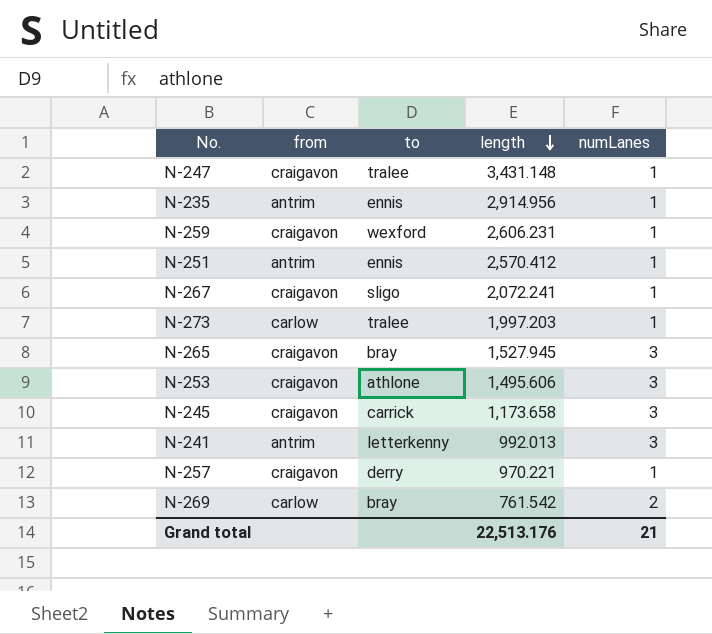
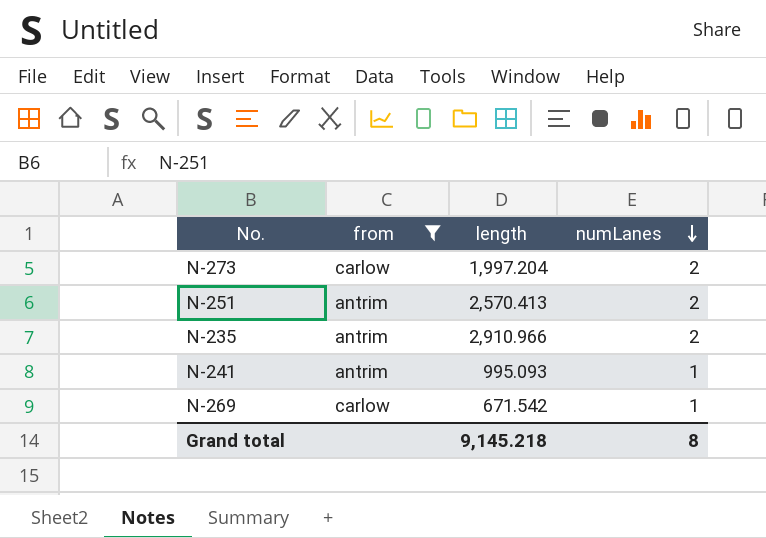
filter: none -> from != craigavon
row order: length descending -> numLanes descending
column to | position: 3 -> none
N-273 | length: 1,997.203 -> 1,997.204
N-273 | numLanes: 1 -> 2
N-251 | length: 2,570.412 -> 2,570.413
N-251 | numLanes: 1 -> 2
N-235 | length: 2,914.956 -> 2,910.966
N-235 | numLanes: 1 -> 2
N-241 | length: 992.013 -> 995.093
N-241 | numLanes: 3 -> 1
N-269 | length: 761.542 -> 671.542
N-269 | numLanes: 2 -> 1
Grand total | length: 22,513.176 -> 9,145.218
Grand total | numLanes: 21 -> 8

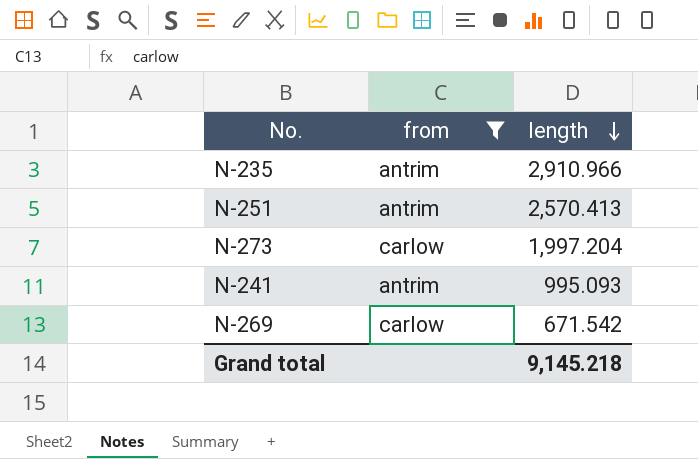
row order: numLanes descending -> length descending
column numLanes | position: 4 -> none

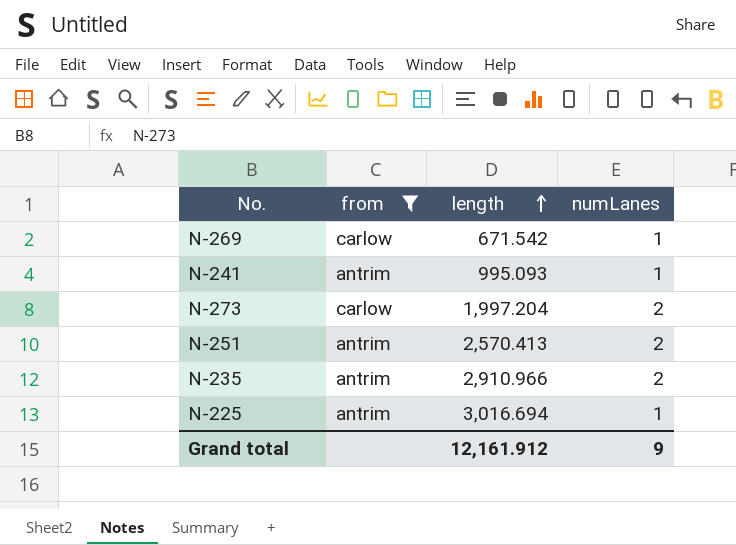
row order: length descending -> length ascending
column numLanes | position: none -> 4
row N-225: none -> antrim | 3,016.694 | 1
Grand total | length: 9,145.218 -> 12,161.912

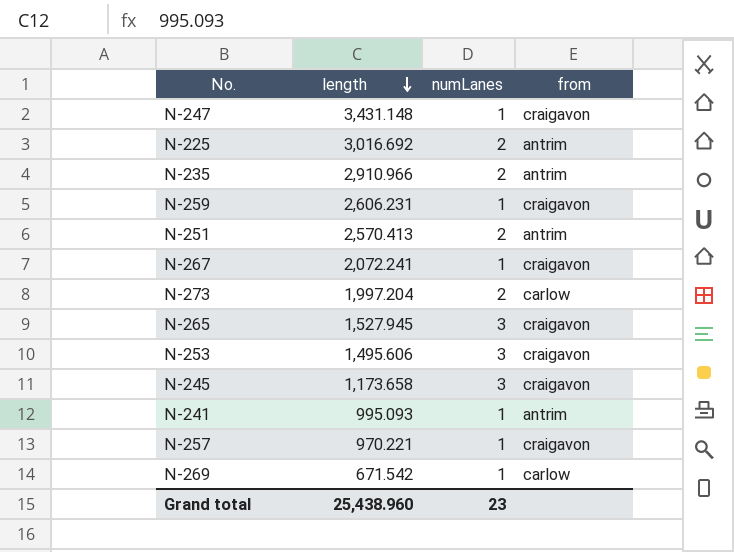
filter: from != craigavon -> none
row order: length ascending -> length descending
column from | position: 2 -> 4
N-225 | length: 3,016.694 -> 3,016.692
N-225 | numLanes: 1 -> 2
Grand total | length: 12,161.912 -> 25,438.960
Grand total | numLanes: 9 -> 23

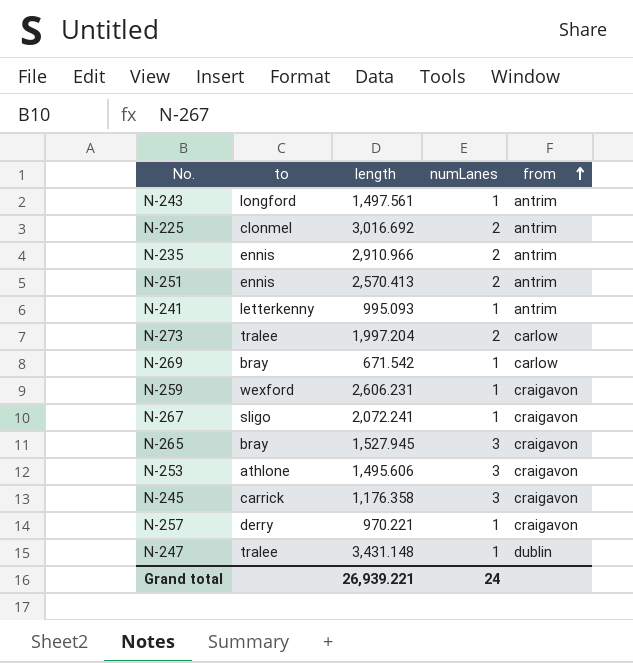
row order: length descending -> from ascending
column to | position: none -> 2
row N-243: none -> longford | 1,497.561 | 1 | antrim
N-245 | length: 1,173.658 -> 1,176.358
N-247 | from: craigavon -> dublin
Grand total | length: 25,438.960 -> 26,939.221
Grand total | numLanes: 23 -> 24

